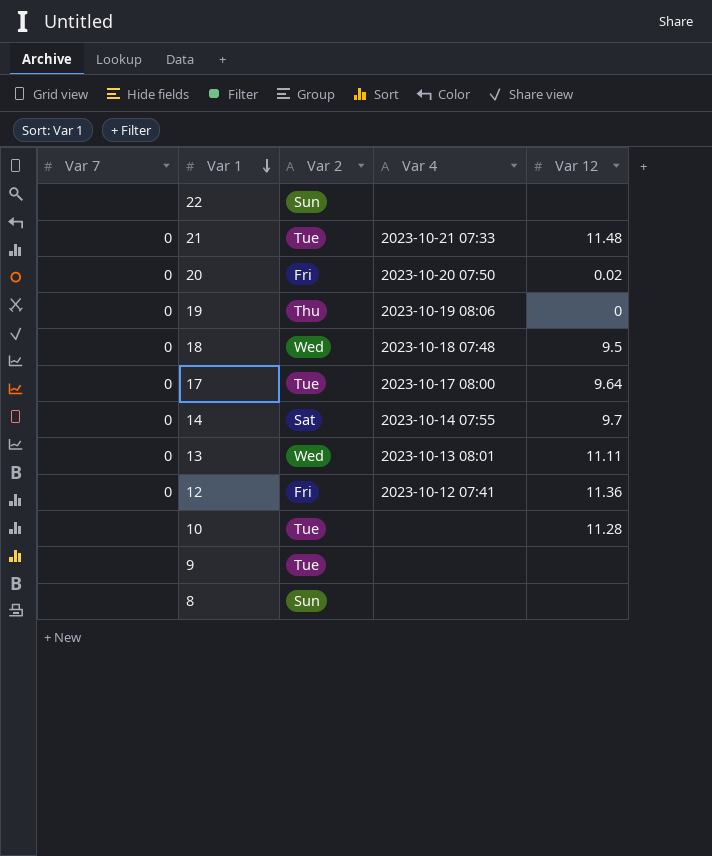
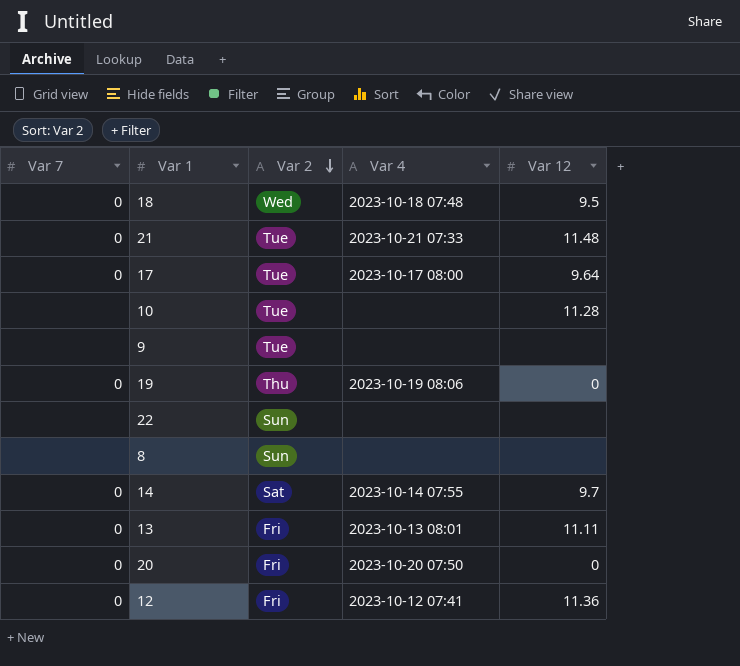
row order: Var 1 descending -> Var 2 descending
13 | Var 2: Wed -> Fri
20 | Var 12: 0.02 -> 0

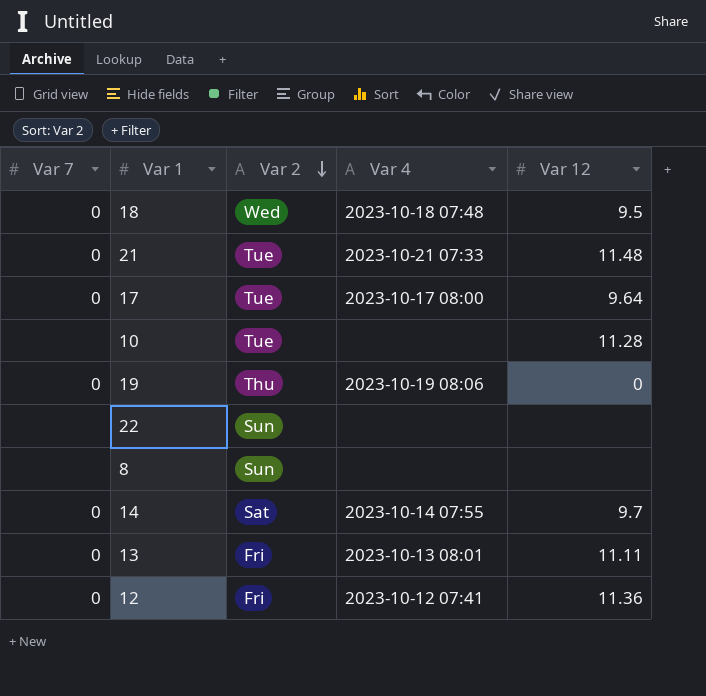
row 9: none | Tue | none | none -> none
row 20: 0 | Fri | 2023-10-20 07:50 | 0 -> none

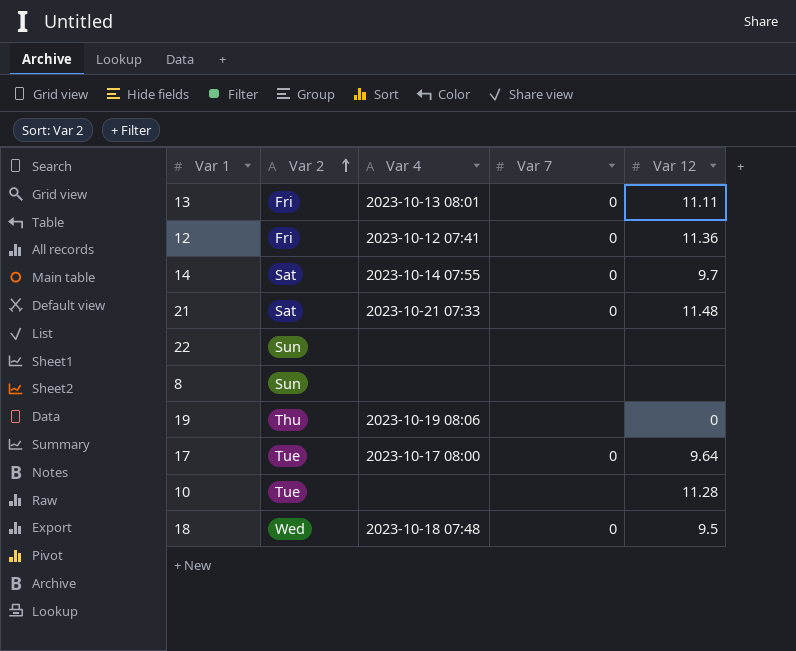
row order: Var 2 descending -> Var 2 ascending
column Var 7 | position: 1 -> 4
21 | Var 2: Tue -> Sat
19 | Var 7: 0 -> none

